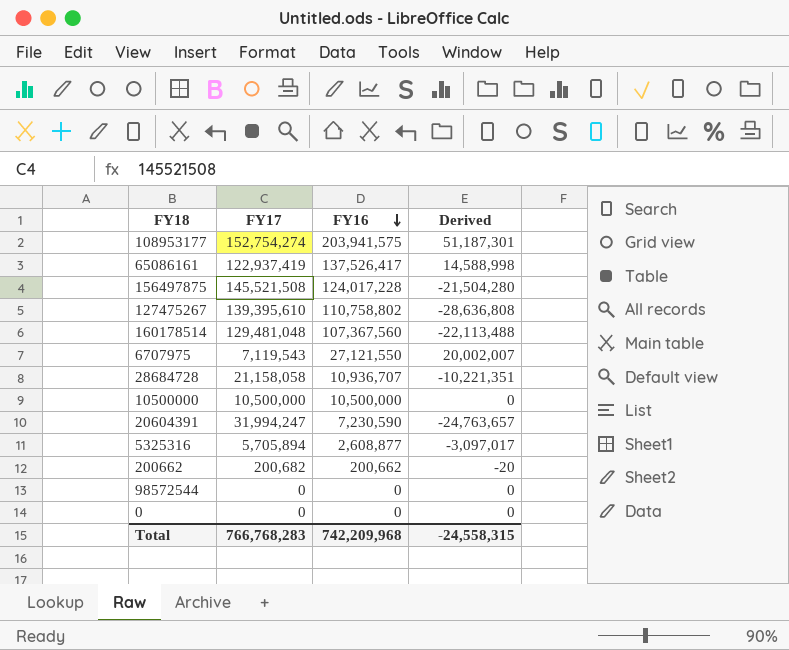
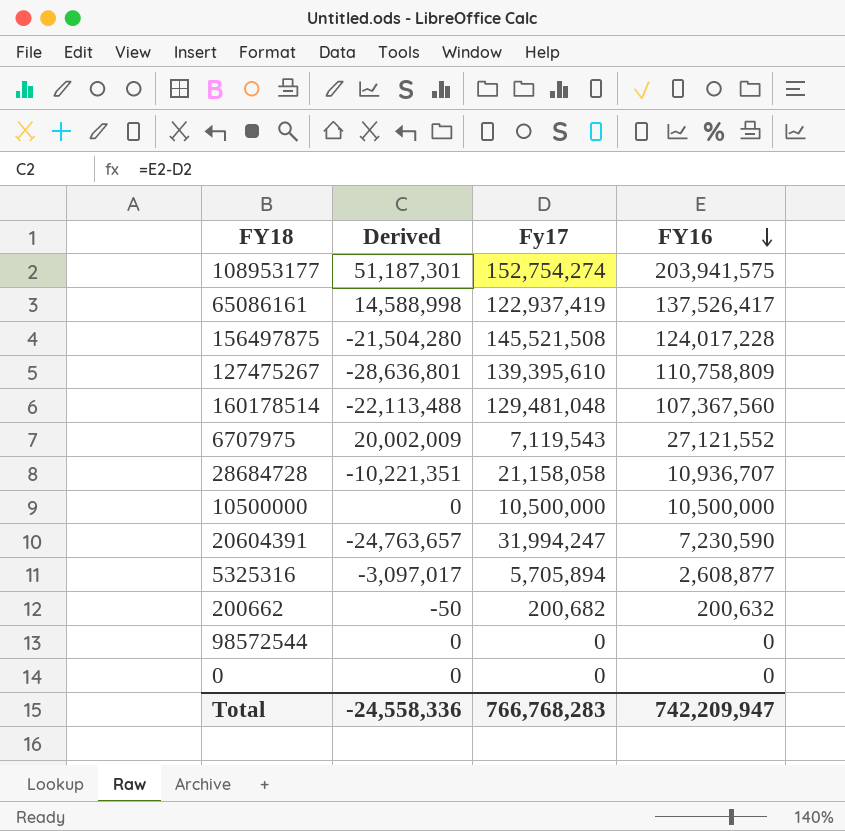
column Derived | position: 4 -> 2
column name: FY17 -> Fy17
127475267 | Derived: -28,636,808 -> -28,636,801
127475267 | FY16: 110,758,802 -> 110,758,809
6707975 | Derived: 20,002,007 -> 20,002,009
6707975 | FY16: 27,121,550 -> 27,121,552
200662 | Derived: -20 -> -50
200662 | FY16: 200,662 -> 200,632
Total | Derived: -24,558,315 -> -24,558,336
Total | FY16: 742,209,968 -> 742,209,947

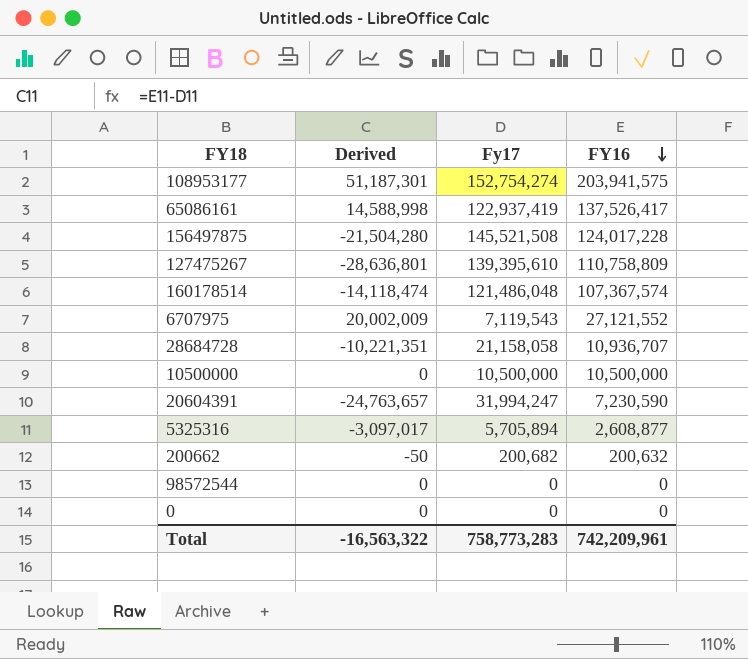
160178514 | Derived: -22,113,488 -> -14,118,474
160178514 | Fy17: 129,481,048 -> 121,486,048
160178514 | FY16: 107,367,560 -> 107,367,574
Total | Derived: -24,558,336 -> -16,563,322
Total | Fy17: 766,768,283 -> 758,773,283
Total | FY16: 742,209,947 -> 742,209,961

